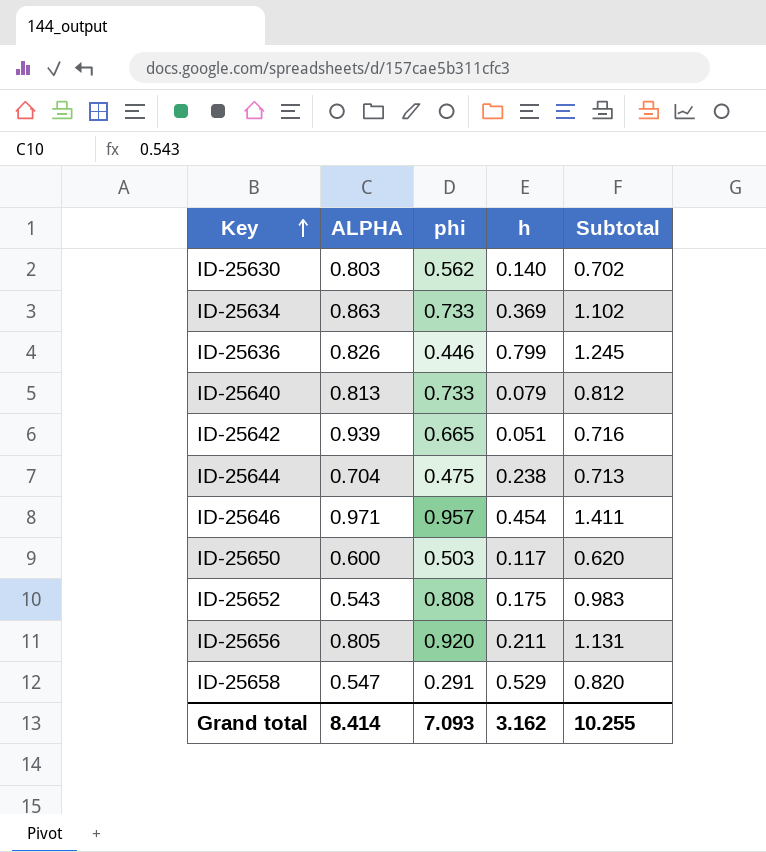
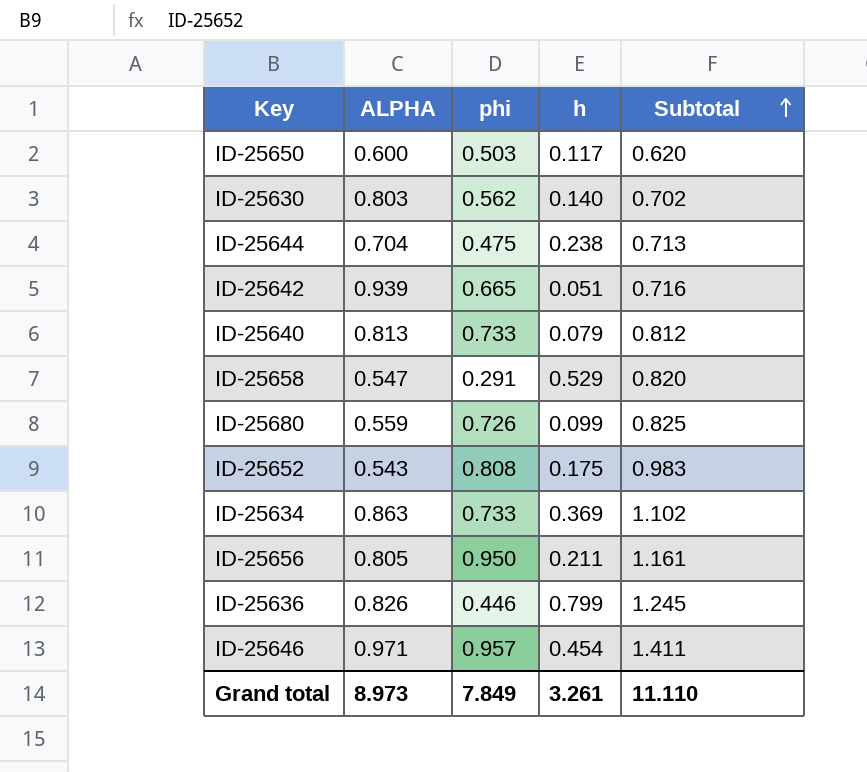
row order: Key ascending -> Subtotal ascending
row ID-25680: none -> 0.559 | 0.726 | 0.099 | 0.825
ID-25656 | phi: 0.920 -> 0.950
ID-25656 | Subtotal: 1.131 -> 1.161
Grand total | ALPHA: 8.414 -> 8.973
Grand total | phi: 7.093 -> 7.849
Grand total | h: 3.162 -> 3.261
Grand total | Subtotal: 10.255 -> 11.110

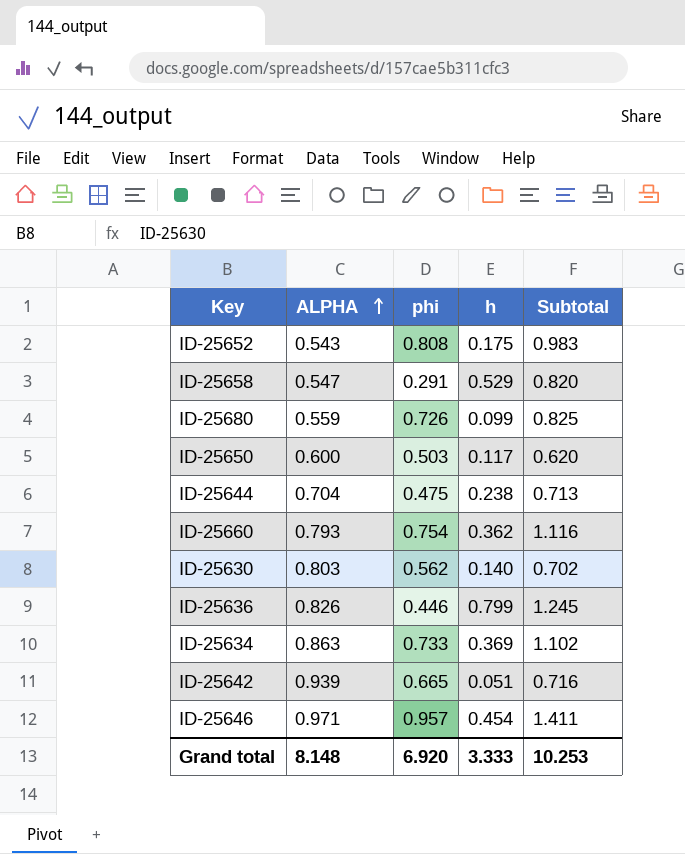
row order: Subtotal ascending -> ALPHA ascending
row ID-25640: 0.813 | 0.733 | 0.079 | 0.812 -> none
row ID-25656: 0.805 | 0.950 | 0.211 | 1.161 -> none
row ID-25660: none -> 0.793 | 0.754 | 0.362 | 1.116
Grand total | ALPHA: 8.973 -> 8.148
Grand total | phi: 7.849 -> 6.920
Grand total | h: 3.261 -> 3.333
Grand total | Subtotal: 11.110 -> 10.253

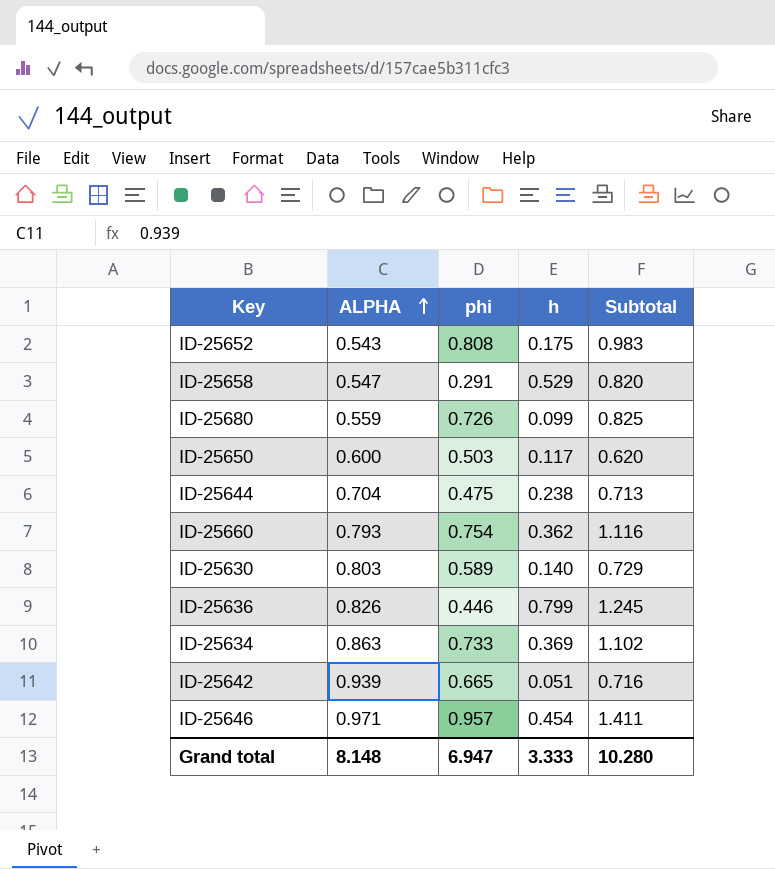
ID-25630 | phi: 0.562 -> 0.589
ID-25630 | Subtotal: 0.702 -> 0.729
Grand total | phi: 6.920 -> 6.947
Grand total | Subtotal: 10.253 -> 10.280

